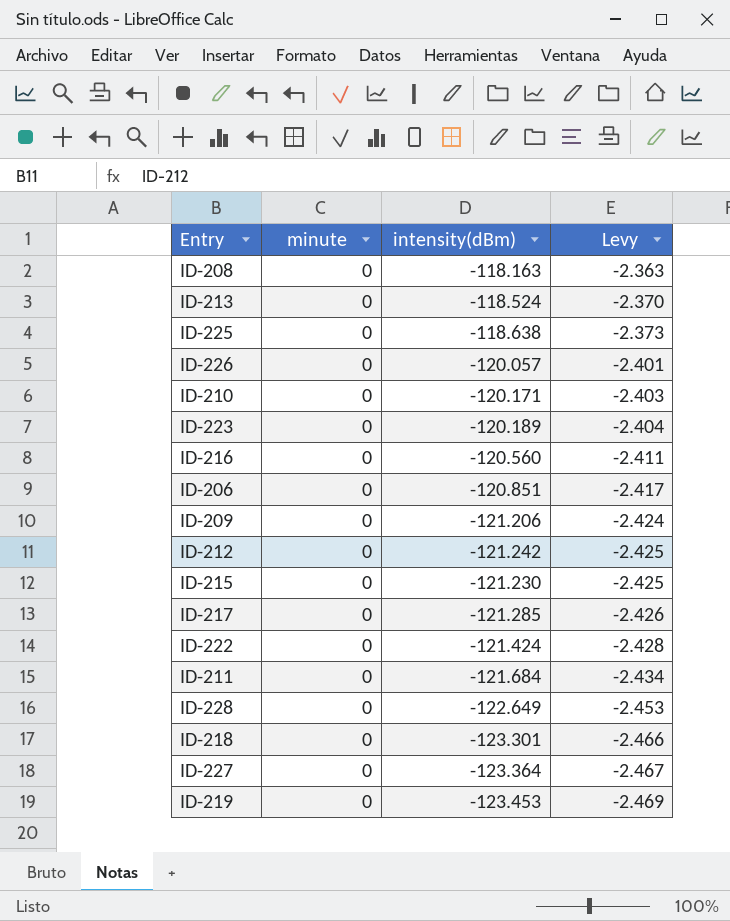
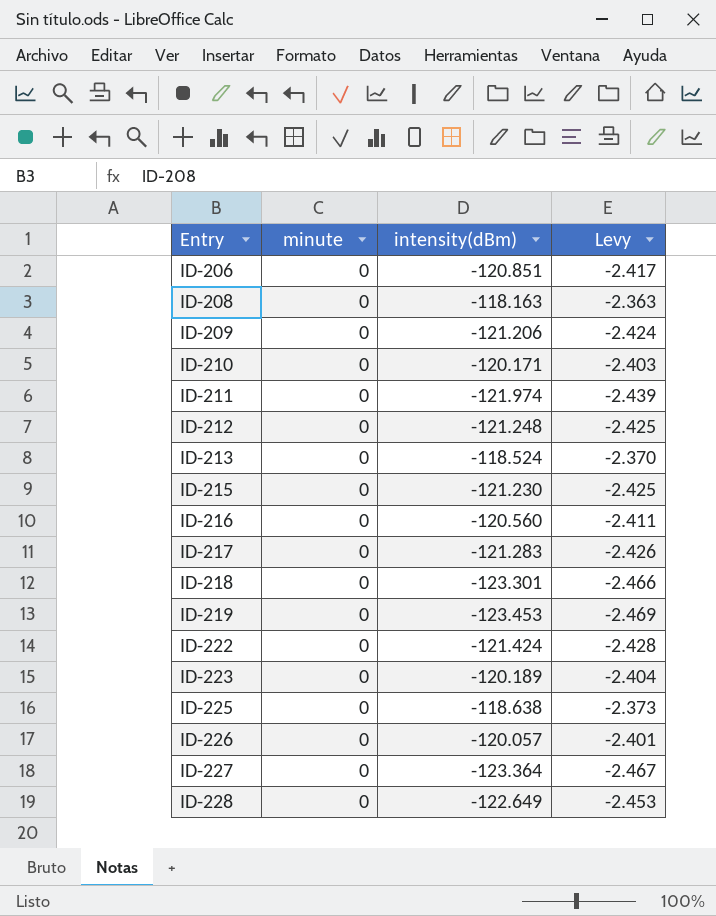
row order: Levy descending -> Entry ascending
ID-211 | intensity(dBm): -121.684 -> -121.974
ID-211 | Levy: -2.434 -> -2.439
ID-212 | intensity(dBm): -121.242 -> -121.248
ID-217 | intensity(dBm): -121.285 -> -121.283

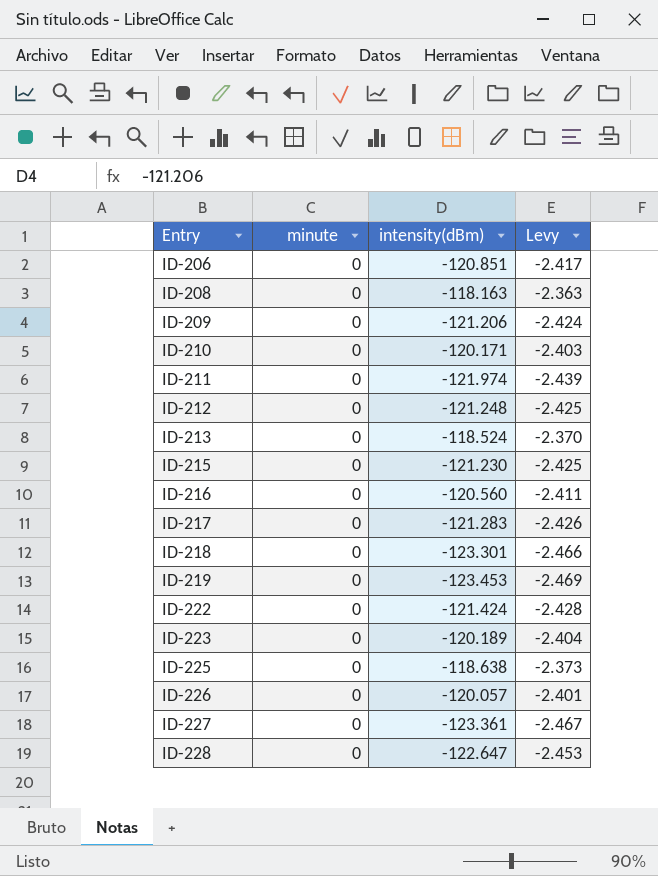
ID-227 | intensity(dBm): -123.364 -> -123.361
ID-228 | intensity(dBm): -122.649 -> -122.647

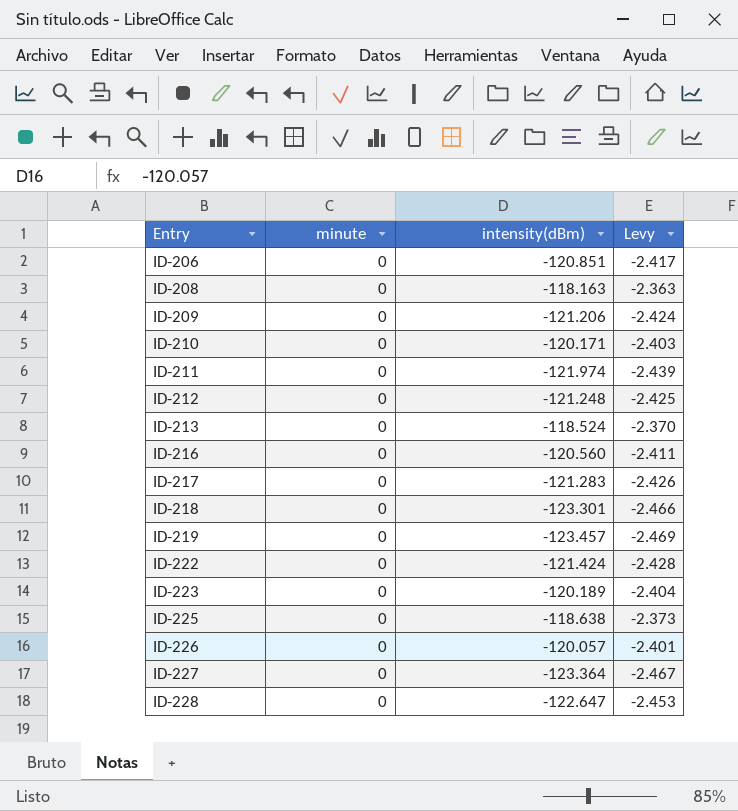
row ID-215: 0 | -121.230 | -2.425 -> none
ID-219 | intensity(dBm): -123.453 -> -123.457
ID-227 | intensity(dBm): -123.361 -> -123.364

